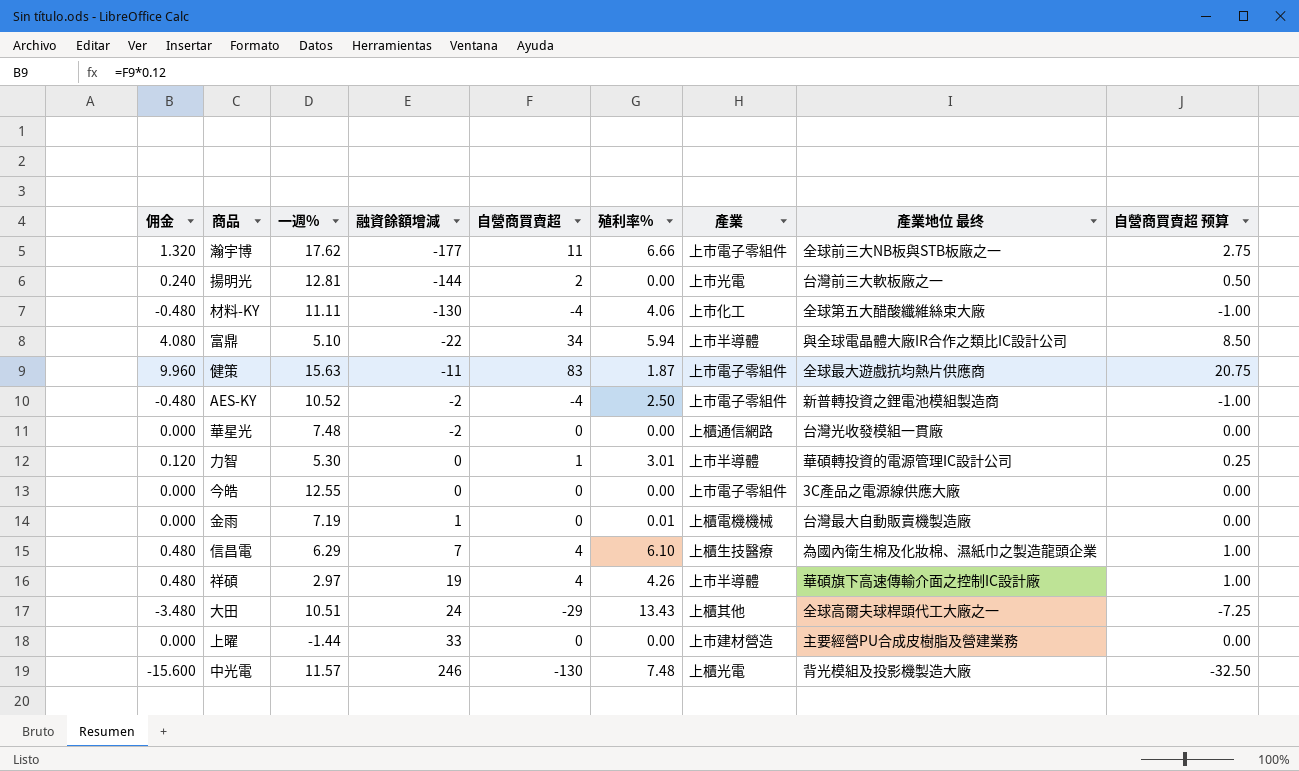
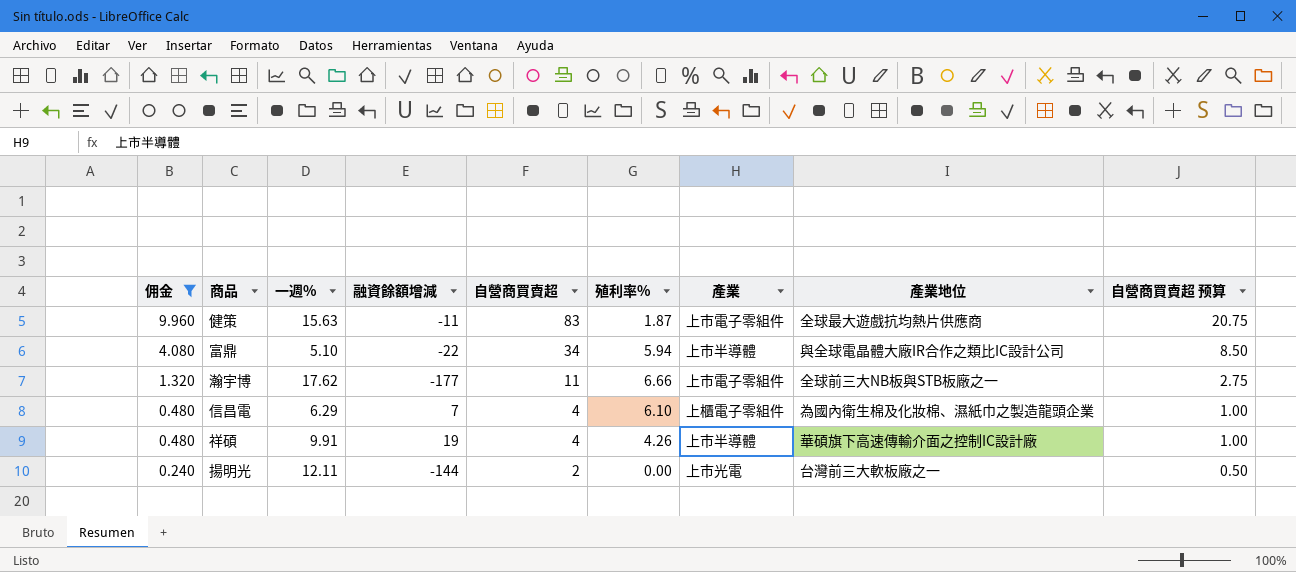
filter: none -> 佣金 >= 0.240
row order: 融資餘額增減 ascending -> 佣金 descending
column name: 產業地位 最终 -> 產業地位
信昌電 | 產業: 上櫃生技醫療 -> 上櫃電子零組件
祥碩 | 一週%: 2.97 -> 9.91
揚明光 | 一週%: 12.81 -> 12.11

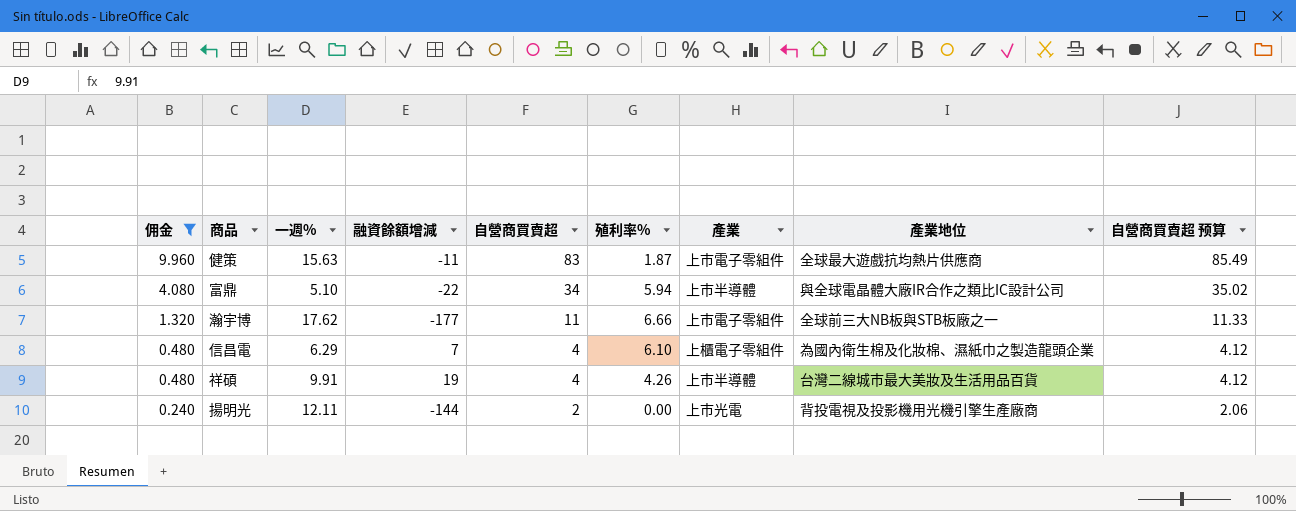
column 自營商買賣超 预算 | formula: [自營商買賣超] * 0.25 -> [自營商買賣超] * 1.03
祥碩 | 產業地位: 華碩旗下高速傳輸介面之控制IC設計廠 -> 台灣二線城市最大美妝及生活用品百貨
揚明光 | 產業地位: 台灣前三大軟板廠之一 -> 背投電視及投影機用光機引擎生產廠商

